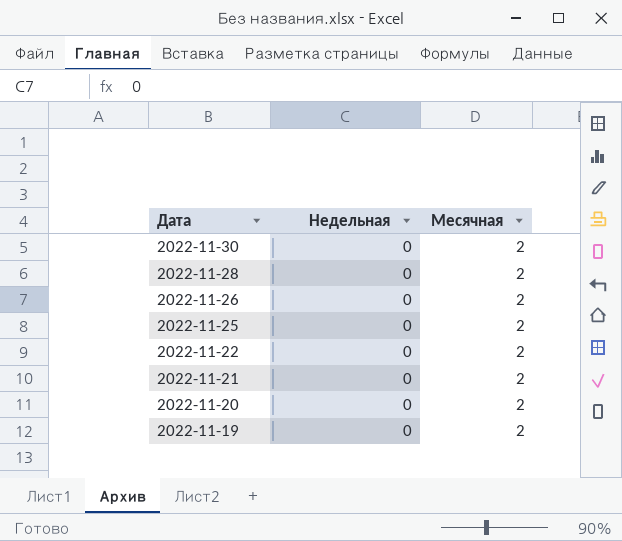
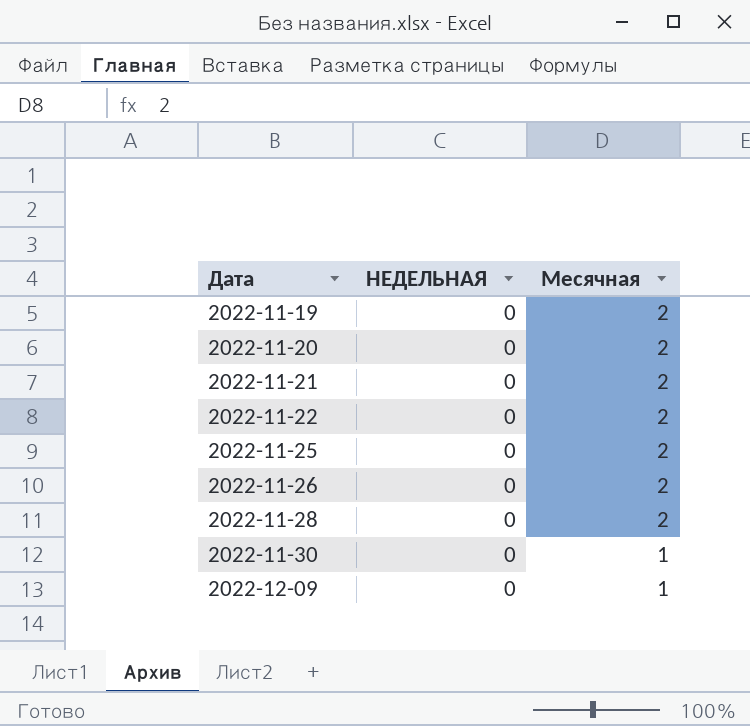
row order: Дата descending -> Дата ascending
column name: Недельная -> НЕДЕЛЬНАЯ
2022-11-30 | Месячная: 2 -> 1
row 2022-12-09: none -> 0 | 1

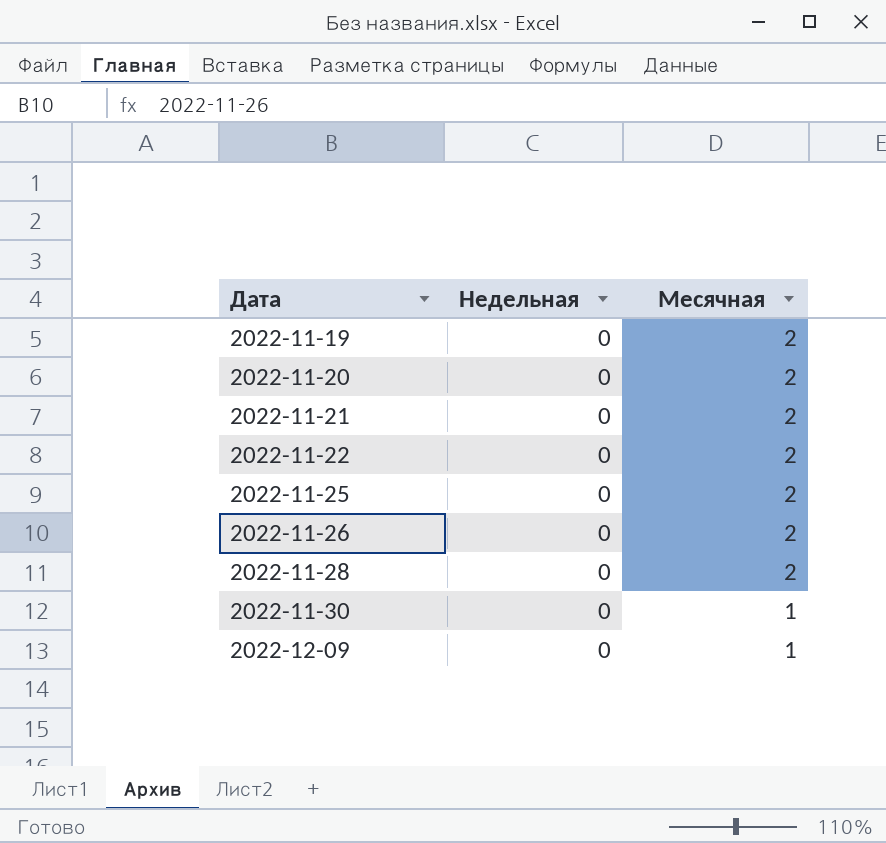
column name: НЕДЕЛЬНАЯ -> Недельная

